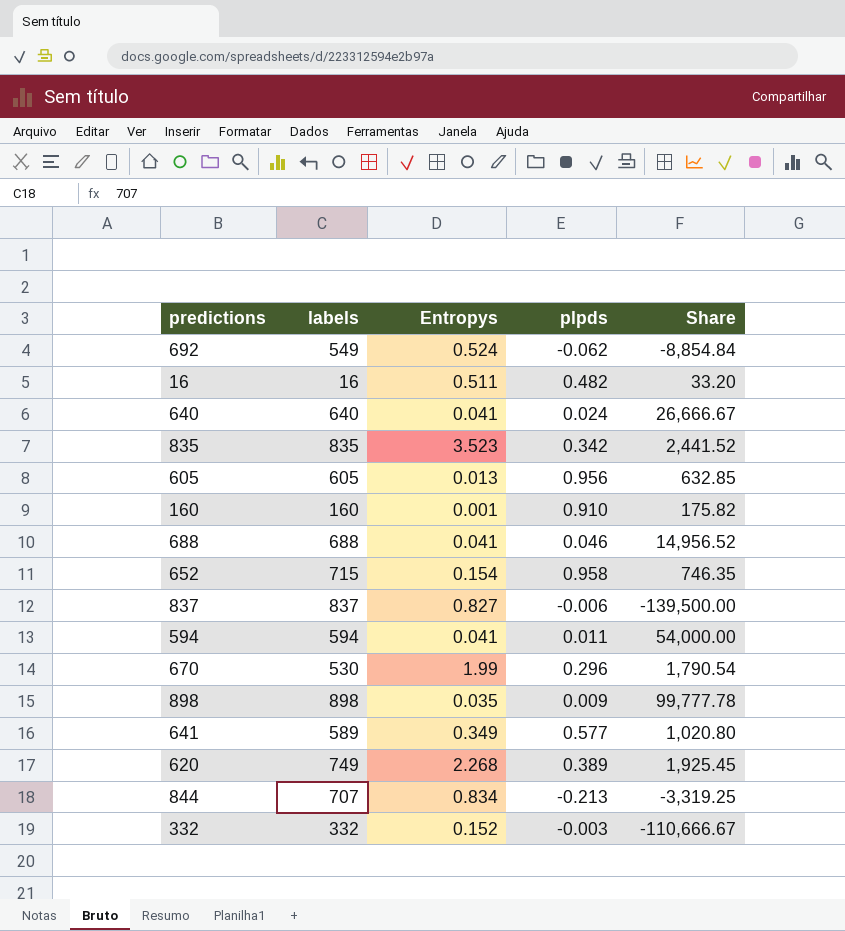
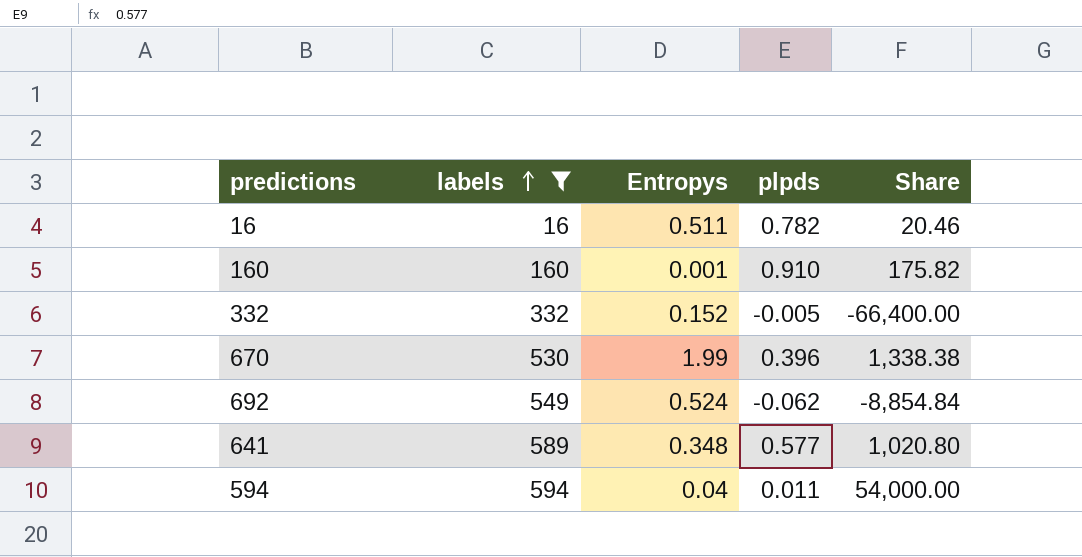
filter: none -> labels <= 594
row order: none -> labels ascending
16 | plpds: 0.482 -> 0.782
16 | Share: 33.20 -> 20.46
332 | plpds: -0.003 -> -0.005
332 | Share: -110,666.67 -> -66,400.00
670 | plpds: 0.296 -> 0.396
670 | Share: 1,790.54 -> 1,338.38
641 | Entropys: 0.349 -> 0.348
594 | Entropys: 0.041 -> 0.04

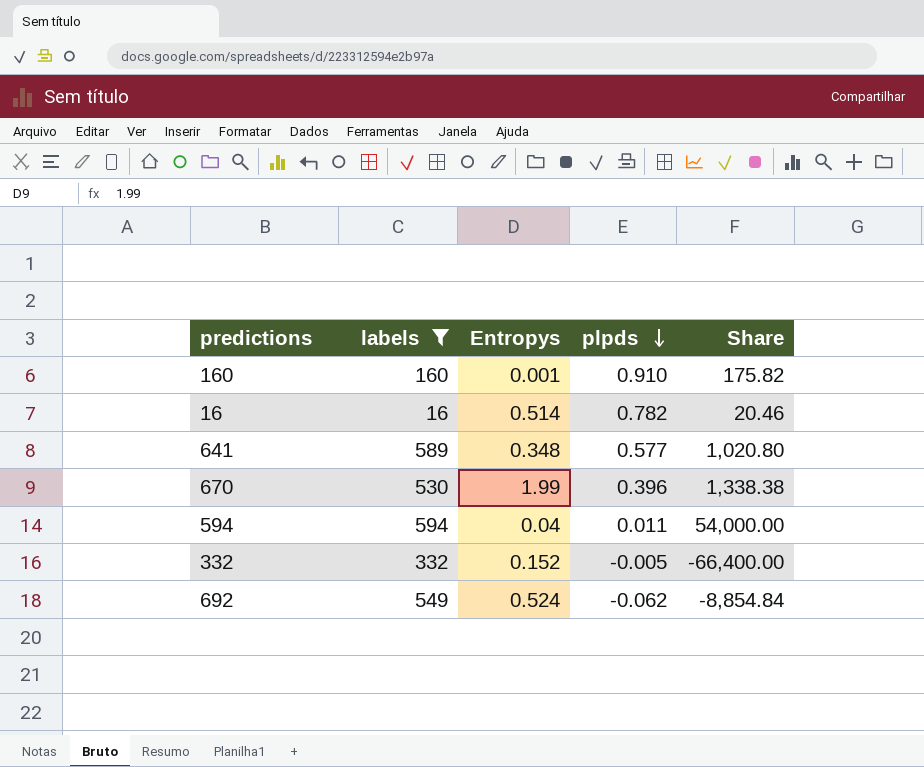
row order: labels ascending -> plpds descending
16 | Entropys: 0.511 -> 0.514

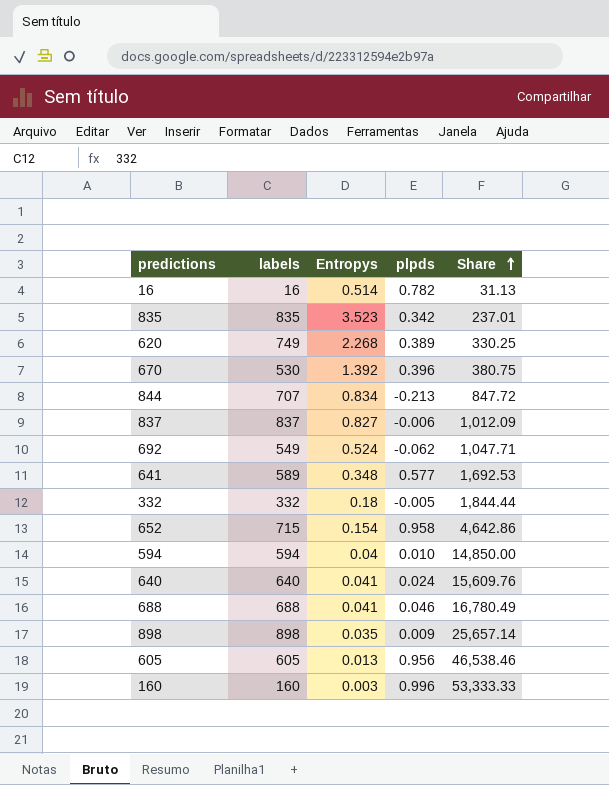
filter: labels <= 594 -> none
row order: plpds descending -> Share ascending
column Share | formula: [labels] / [plpds] -> [labels] / [Entropys]
670 | Entropys: 1.99 -> 1.392
332 | Entropys: 0.152 -> 0.18
594 | plpds: 0.011 -> 0.010
160 | Entropys: 0.001 -> 0.003
160 | plpds: 0.910 -> 0.996

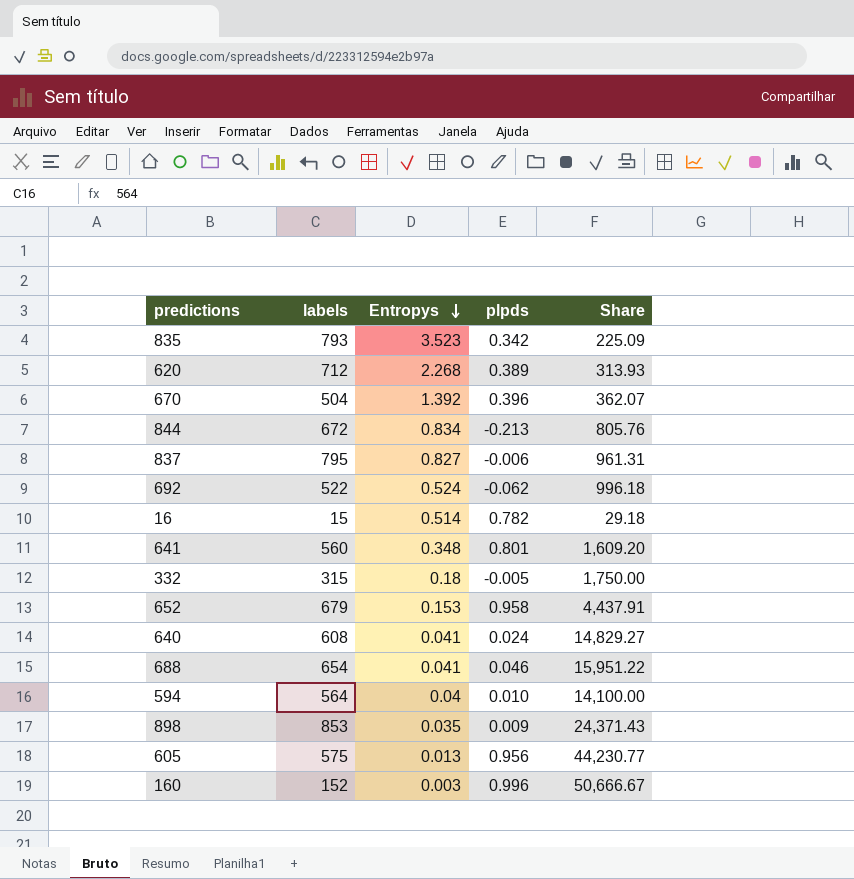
row order: Share ascending -> Entropys descending
835 | labels: 835 -> 793
835 | Share: 237.01 -> 225.09
620 | labels: 749 -> 712
620 | Share: 330.25 -> 313.93
670 | labels: 530 -> 504
670 | Share: 380.75 -> 362.07
844 | labels: 707 -> 672
844 | Share: 847.72 -> 805.76
837 | labels: 837 -> 795
837 | Share: 1,012.09 -> 961.31
692 | labels: 549 -> 522
692 | Share: 1,047.71 -> 996.18
16 | labels: 16 -> 15
16 | Share: 31.13 -> 29.18
641 | labels: 589 -> 560
641 | plpds: 0.577 -> 0.801
641 | Share: 1,692.53 -> 1,609.20
332 | labels: 332 -> 315
332 | Share: 1,844.44 -> 1,750.00
652 | labels: 715 -> 679
652 | Entropys: 0.154 -> 0.153
652 | Share: 4,642.86 -> 4,437.91
640 | labels: 640 -> 608
640 | Share: 15,609.76 -> 14,829.27
688 | labels: 688 -> 654
688 | Share: 16,780.49 -> 15,951.22
594 | labels: 594 -> 564
594 | Share: 14,850.00 -> 14,100.00
898 | labels: 898 -> 853
898 | Share: 25,657.14 -> 24,371.43
605 | labels: 605 -> 575
605 | Share: 46,538.46 -> 44,230.77
160 | labels: 160 -> 152
160 | Share: 53,333.33 -> 50,666.67

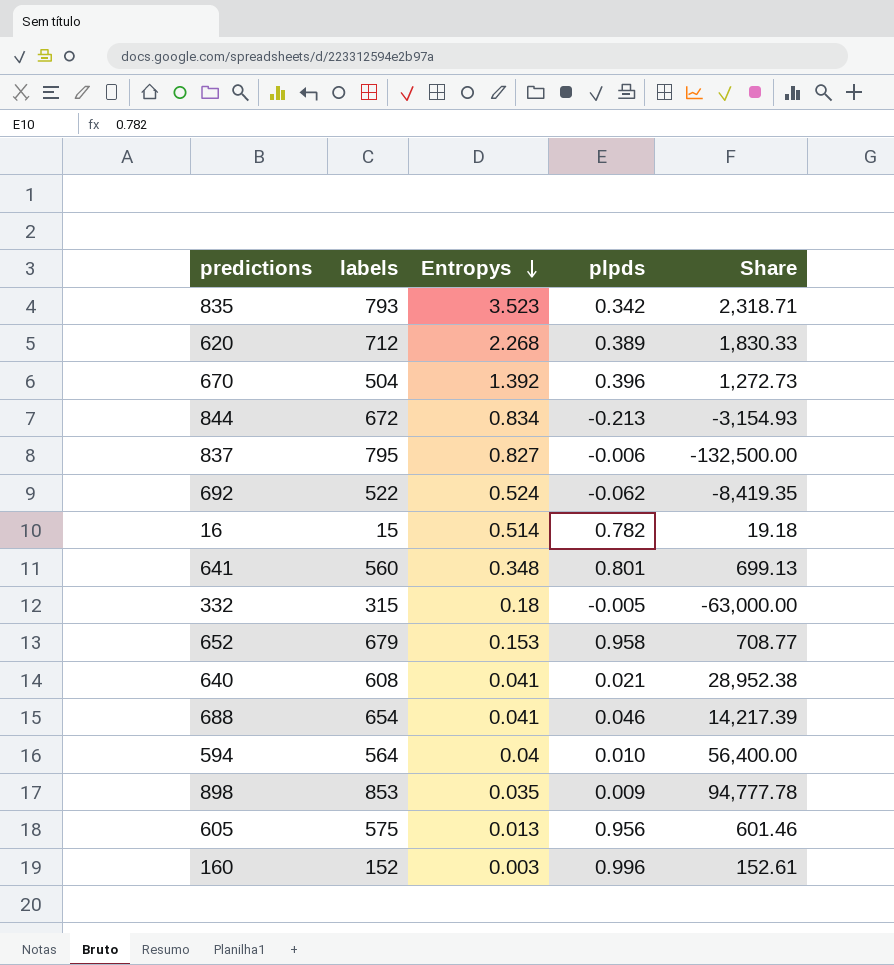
column Share | formula: [labels] / [Entropys] -> [labels] / [plpds]
640 | plpds: 0.024 -> 0.021

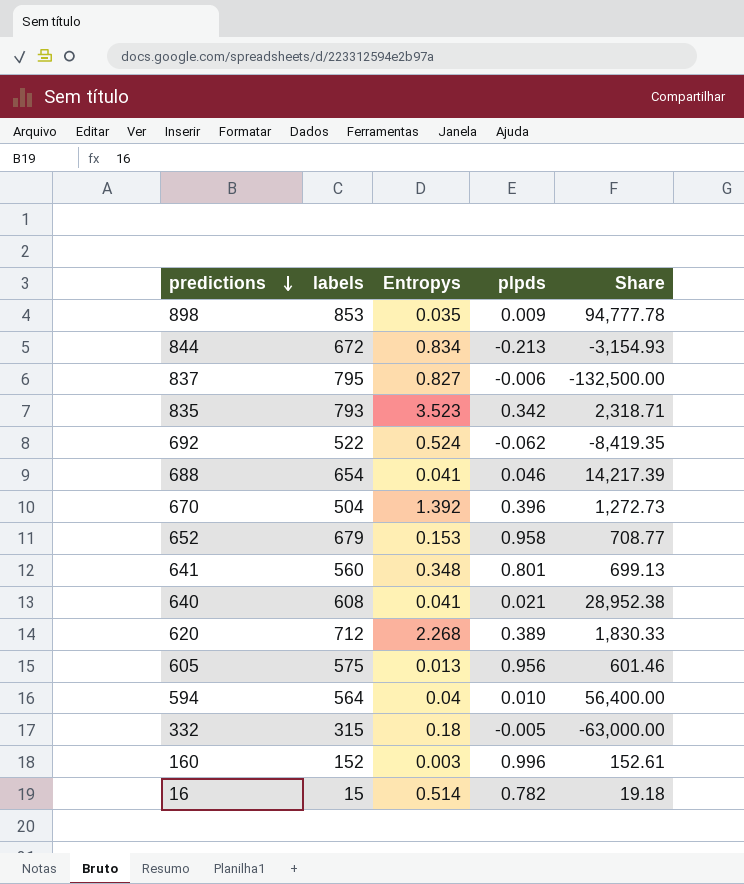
row order: Entropys descending -> predictions descending

